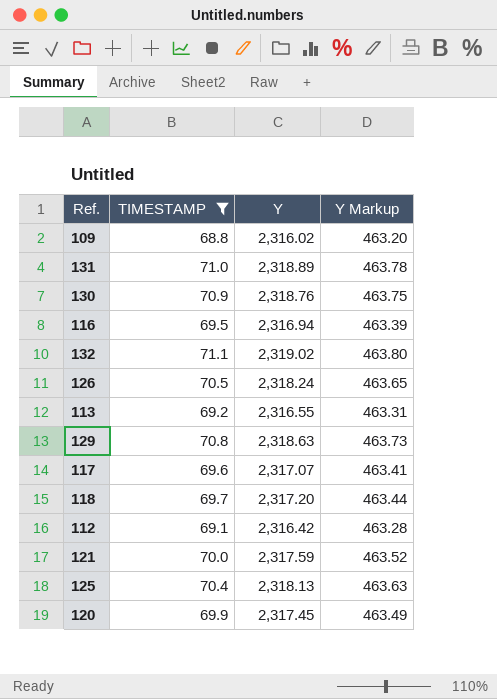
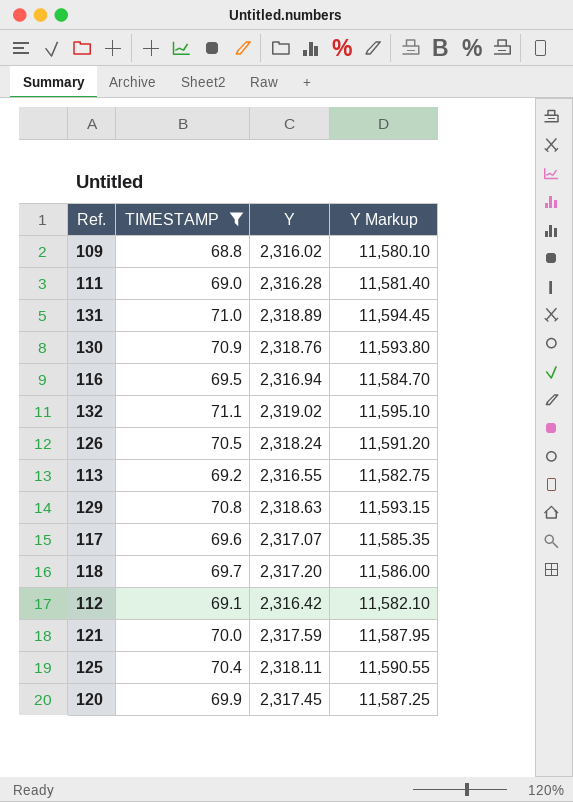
column Y Markup | formula: [Y] * 0.2 -> [Y] * 5
row 111: none -> 69.0 | 2,316.28 | 11,581.40
125 | Y: 2,318.13 -> 2,318.11

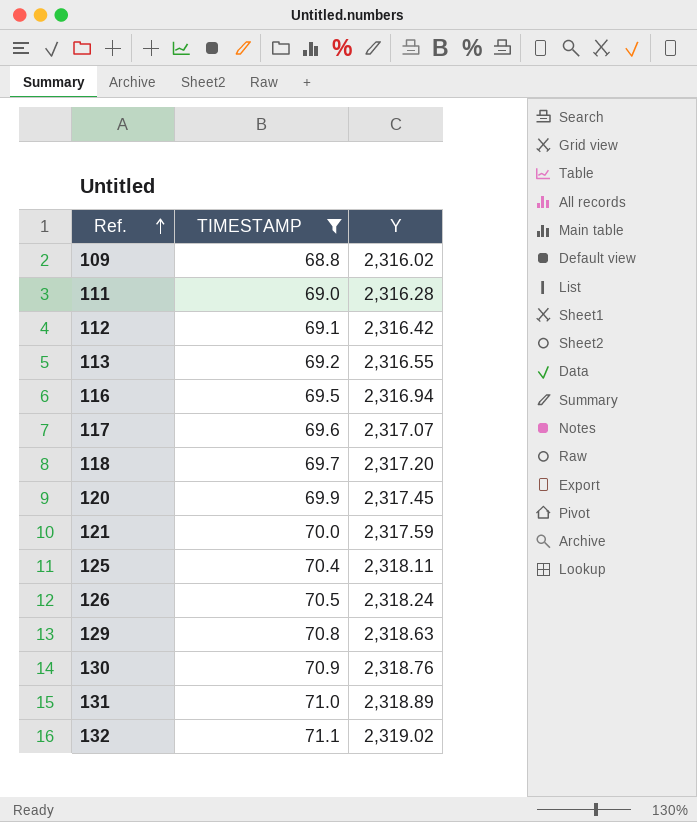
row order: none -> Ref. ascending
column Y Markup | formula: [Y] * 5 -> none

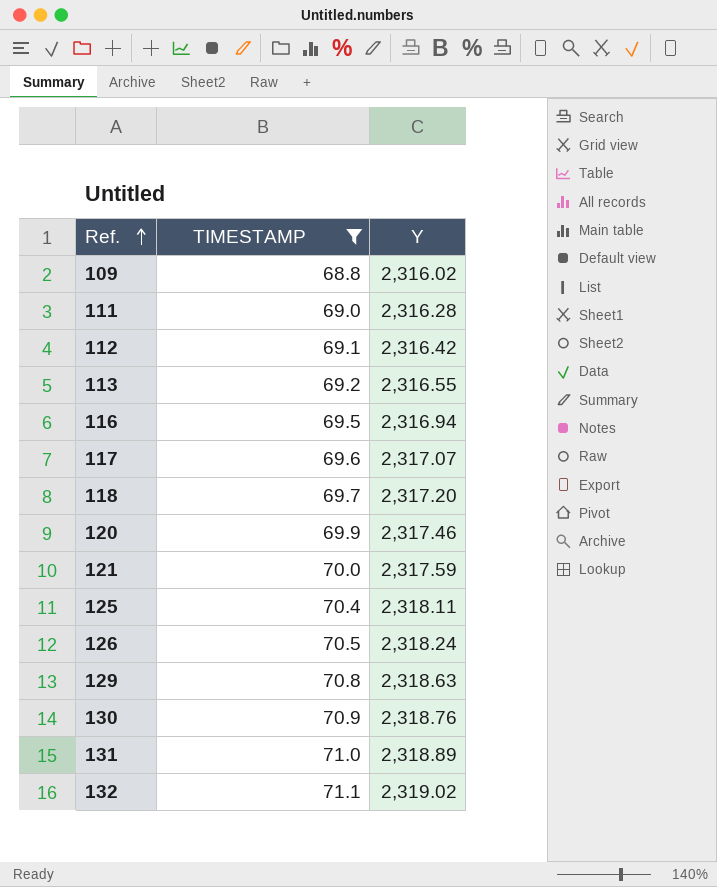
120 | Y: 2,317.45 -> 2,317.46

